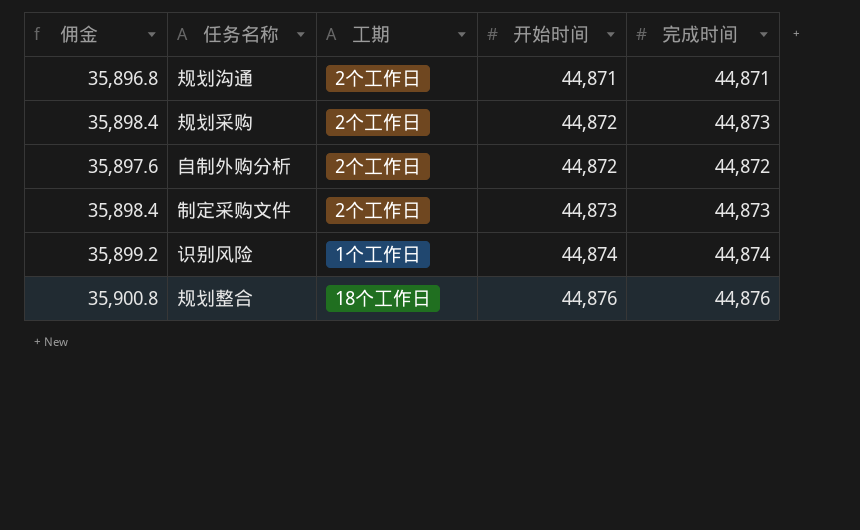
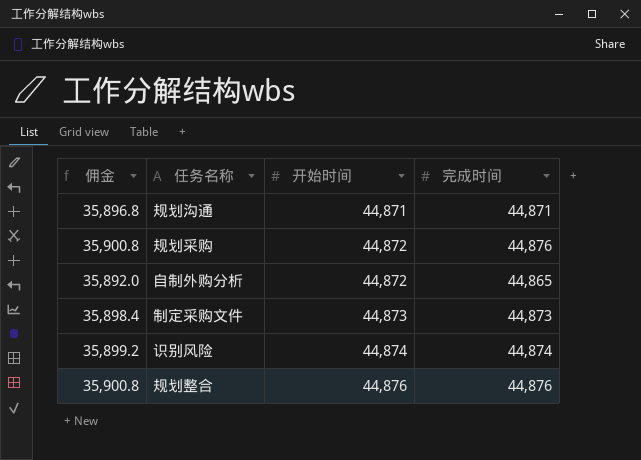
column 工期 | position: 3 -> none
规划采购 | 佣金: 35,898.4 -> 35,900.8
规划采购 | 完成时间: 44,873 -> 44,876
自制外购分析 | 佣金: 35,897.6 -> 35,892.0
自制外购分析 | 完成时间: 44,872 -> 44,865

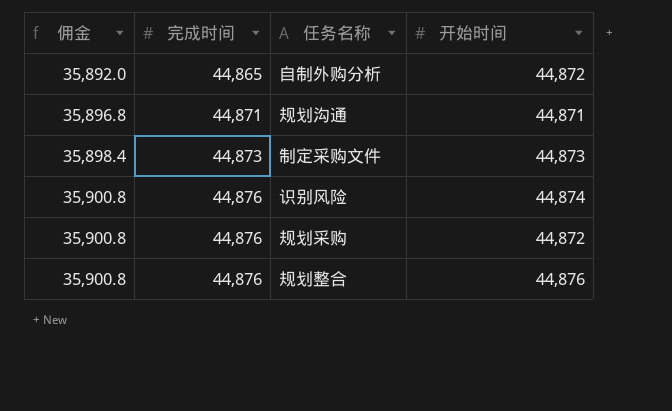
row order: 开始时间 ascending -> 佣金 ascending
column 完成时间 | position: 4 -> 2
识别风险 | 佣金: 35,899.2 -> 35,900.8
识别风险 | 完成时间: 44,874 -> 44,876

